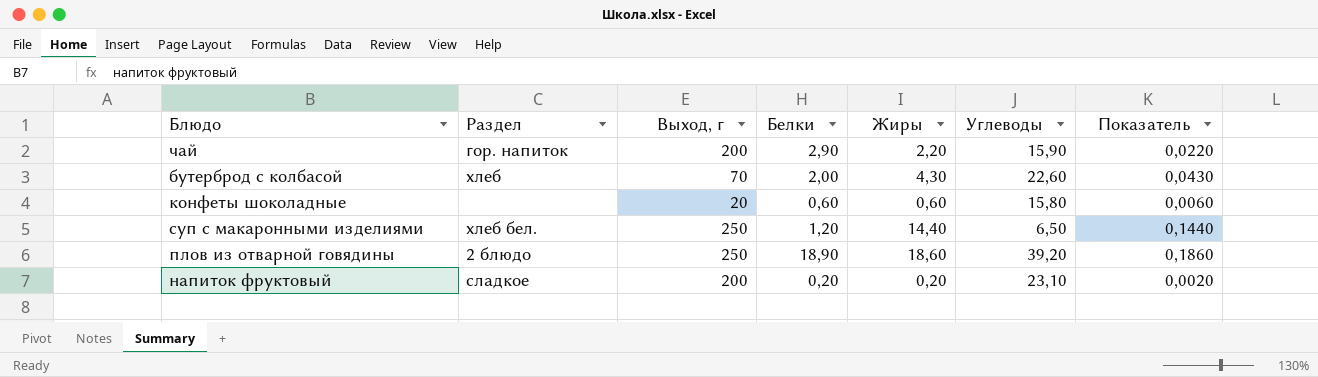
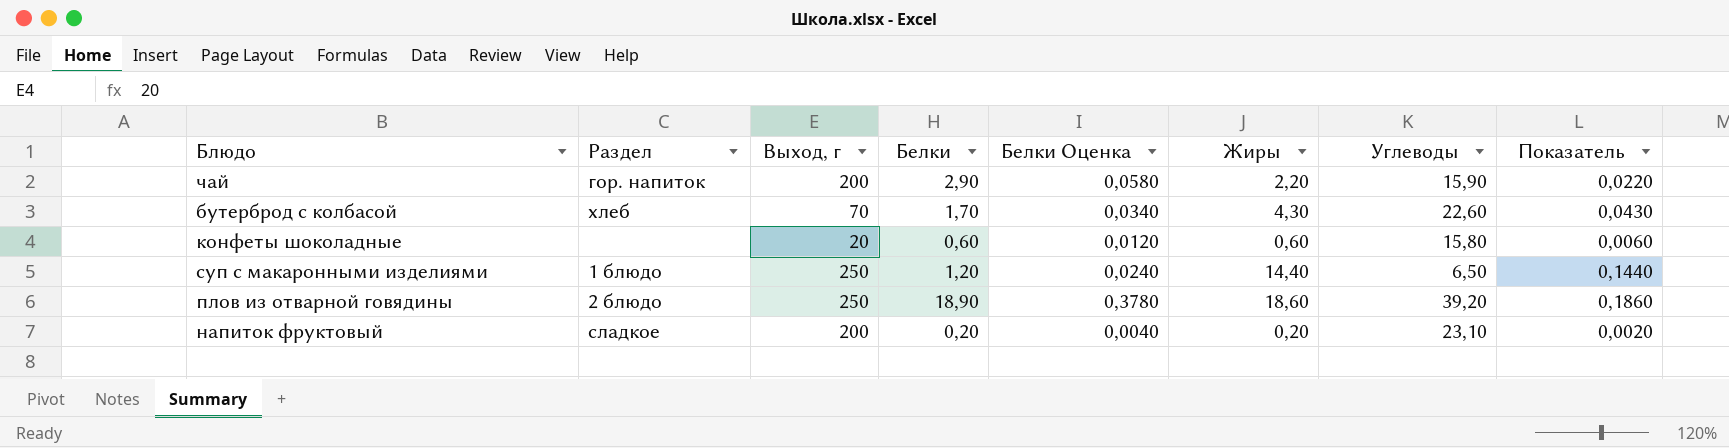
column Белки Оценка | formula: none -> [Белки] * 0,02
бутерброд с колбасой | Белки: 2,00 -> 1,70
суп с макаронными изделиями | Раздел: хлеб бел. -> 1 блюдо

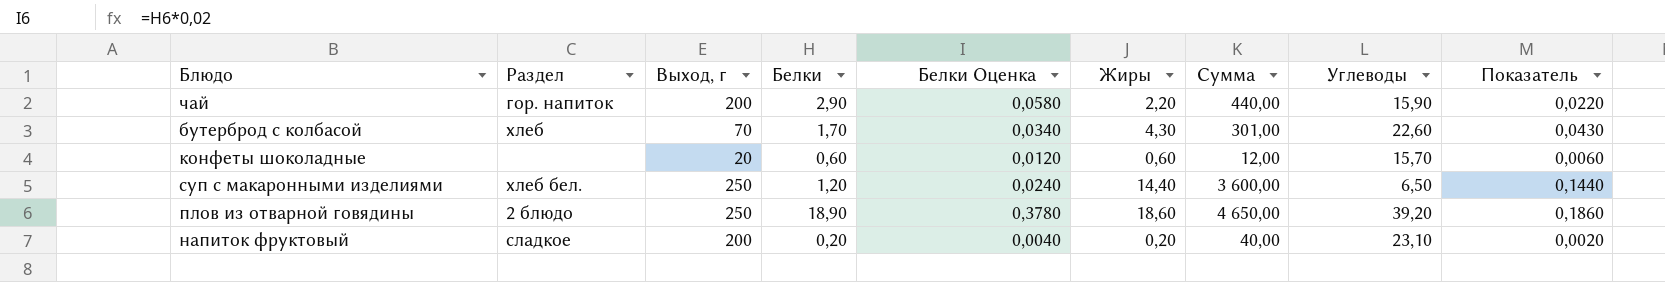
column Сумма | formula: none -> [Выход, г] * [Жиры]
конфеты шоколадные | Углеводы: 15,80 -> 15,70
суп с макаронными изделиями | Раздел: 1 блюдо -> хлеб бел.

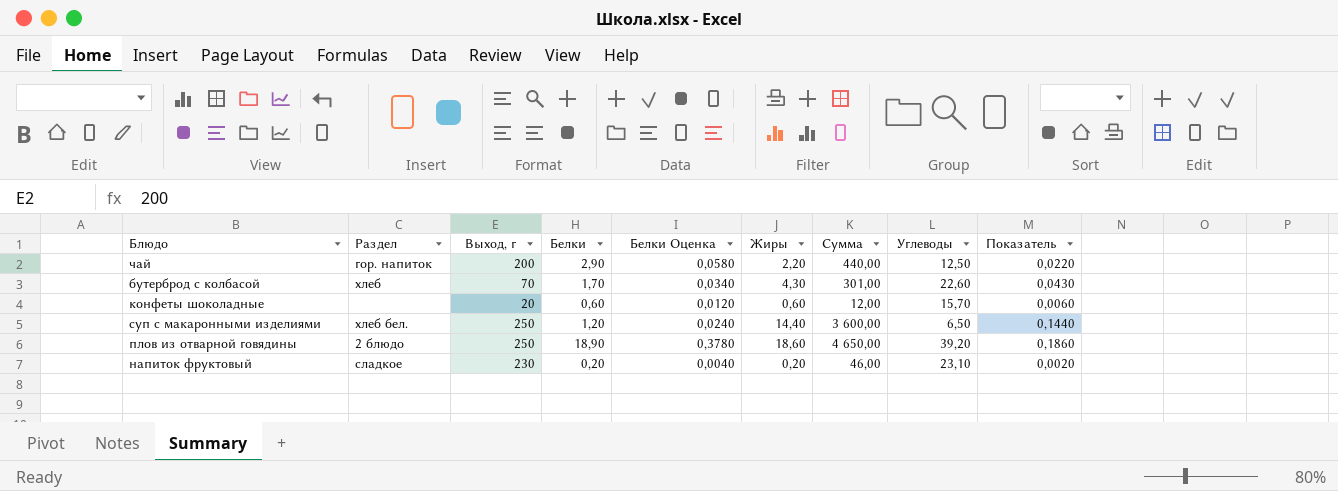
чай | Углеводы: 15,90 -> 12,50
напиток фруктовый | Выход, г: 200 -> 230
напиток фруктовый | Сумма: 40,00 -> 46,00

